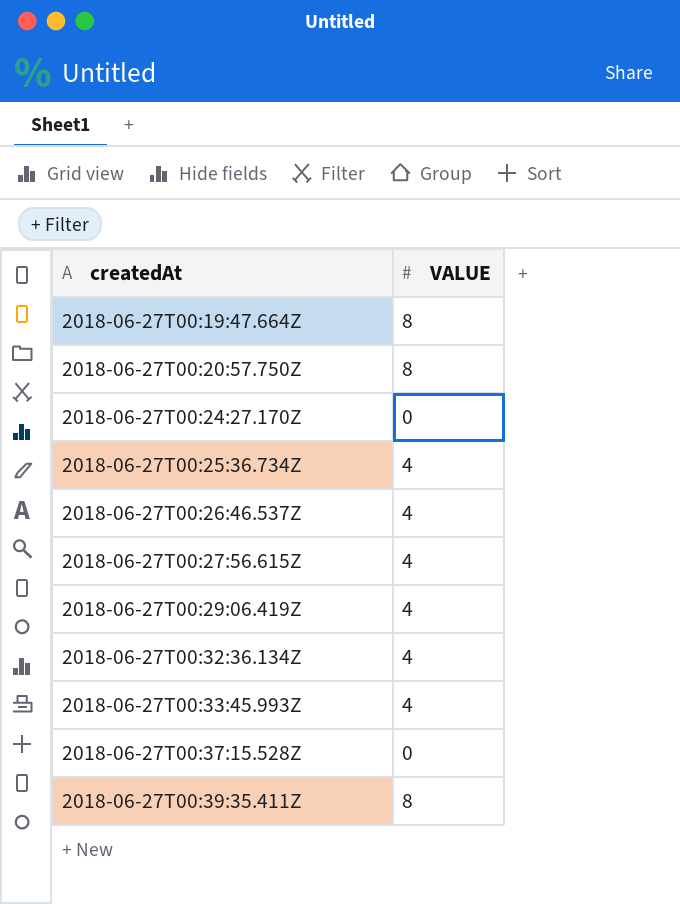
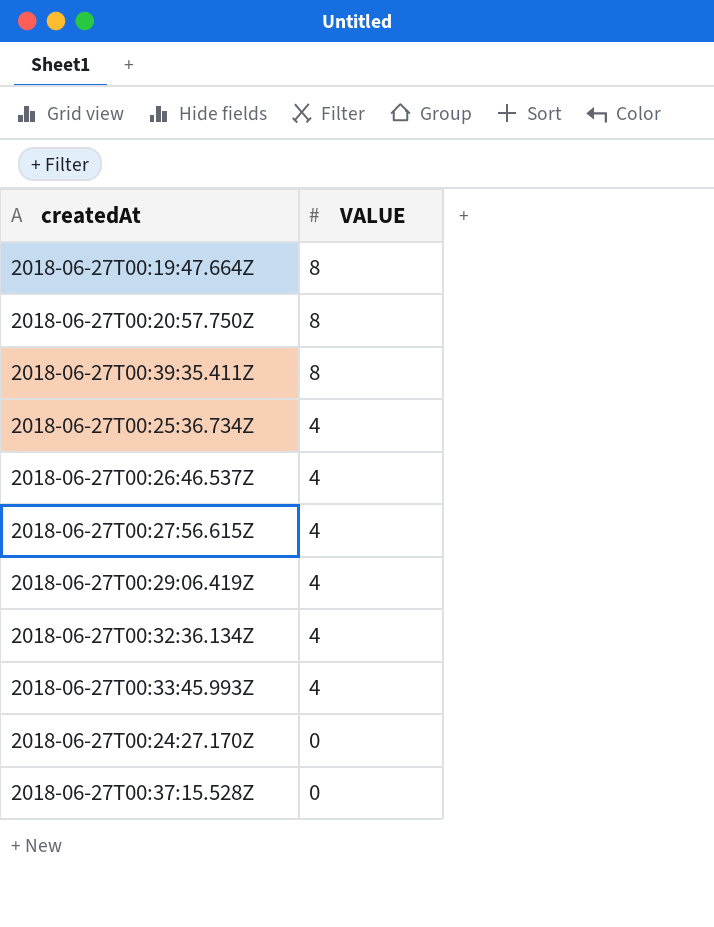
row order: createdAt ascending -> VALUE descending

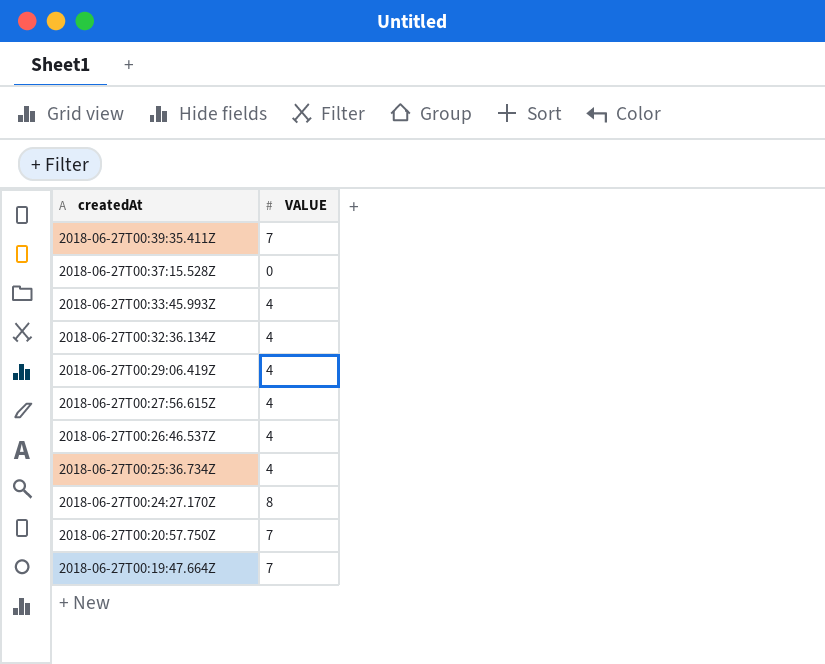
row order: VALUE descending -> createdAt descending
2018-06-27T00:39:35.411Z | VALUE: 8 -> 7
2018-06-27T00:24:27.170Z | VALUE: 0 -> 8
2018-06-27T00:20:57.750Z | VALUE: 8 -> 7
2018-06-27T00:19:47.664Z | VALUE: 8 -> 7

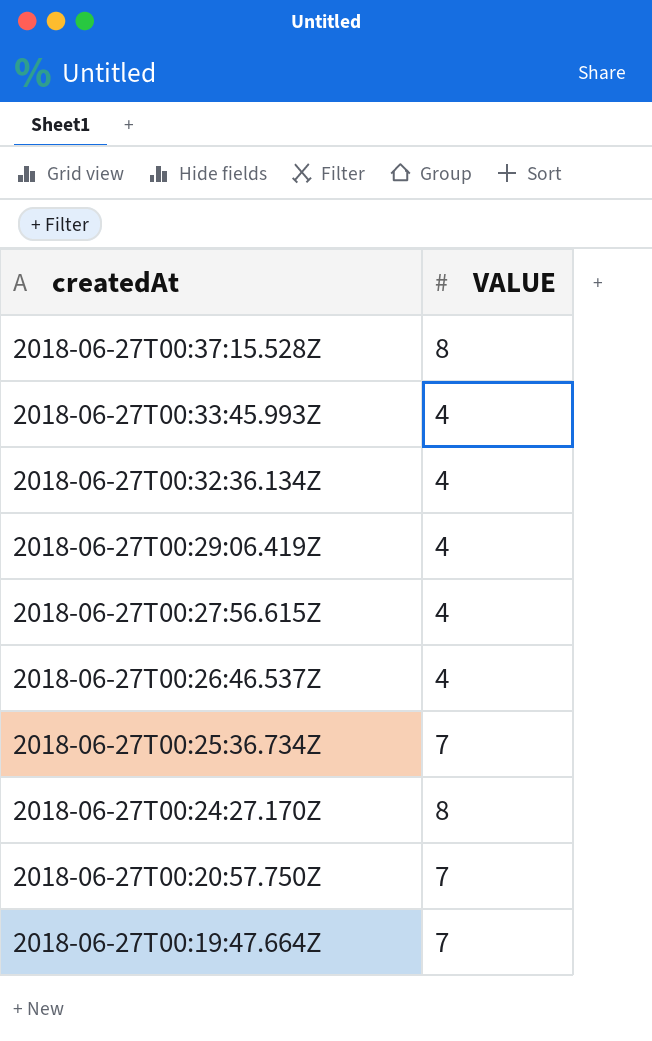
row 2018-06-27T00:39:35.411Z: 7 -> none
2018-06-27T00:37:15.528Z | VALUE: 0 -> 8
2018-06-27T00:25:36.734Z | VALUE: 4 -> 7

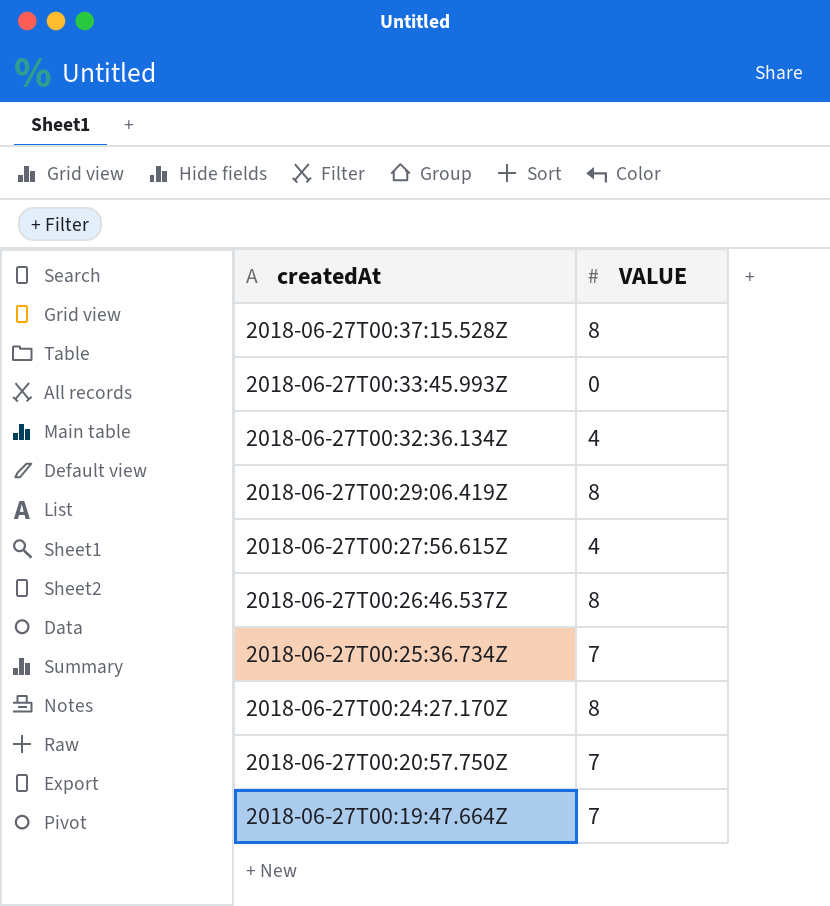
2018-06-27T00:33:45.993Z | VALUE: 4 -> 0
2018-06-27T00:29:06.419Z | VALUE: 4 -> 8
2018-06-27T00:26:46.537Z | VALUE: 4 -> 8

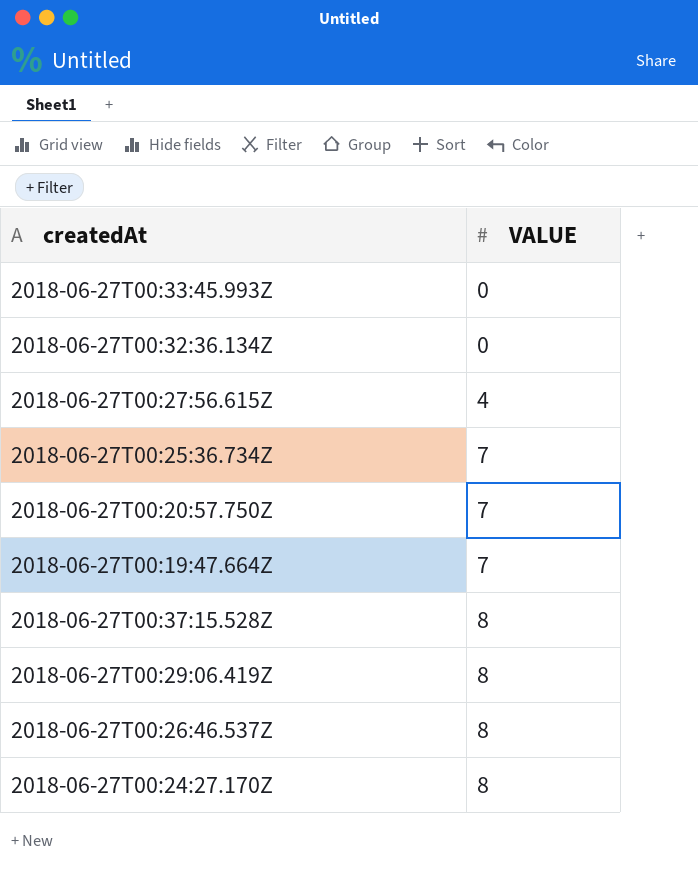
row order: createdAt descending -> VALUE ascending
2018-06-27T00:32:36.134Z | VALUE: 4 -> 0

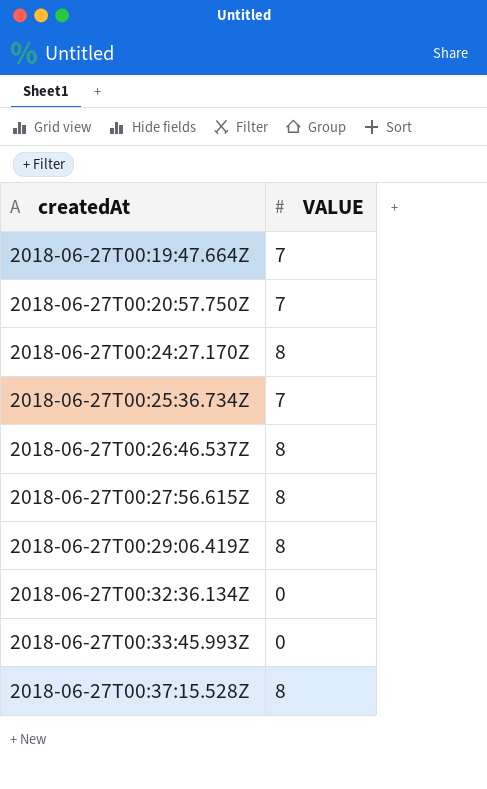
row order: VALUE ascending -> createdAt ascending
2018-06-27T00:27:56.615Z | VALUE: 4 -> 8

